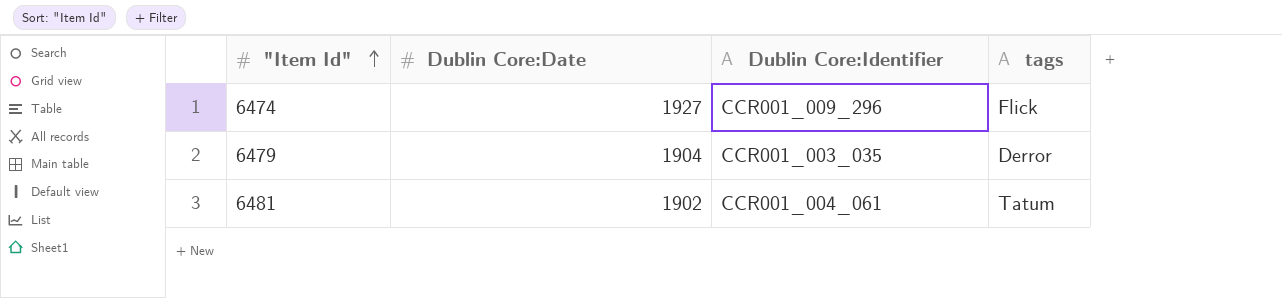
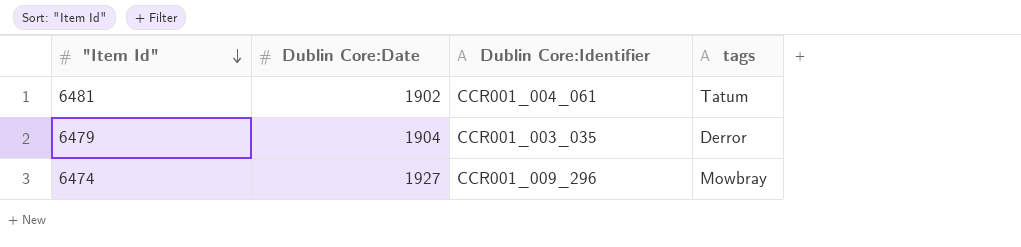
row order: "Item Id" ascending -> "Item Id" descending
6474 | tags: Flick -> Mowbray

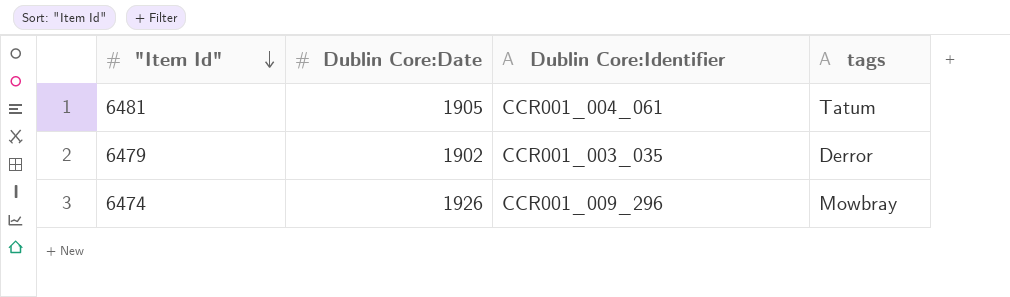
6481 | Dublin Core:Date: 1902 -> 1905
6479 | Dublin Core:Date: 1904 -> 1902
6474 | Dublin Core:Date: 1927 -> 1926

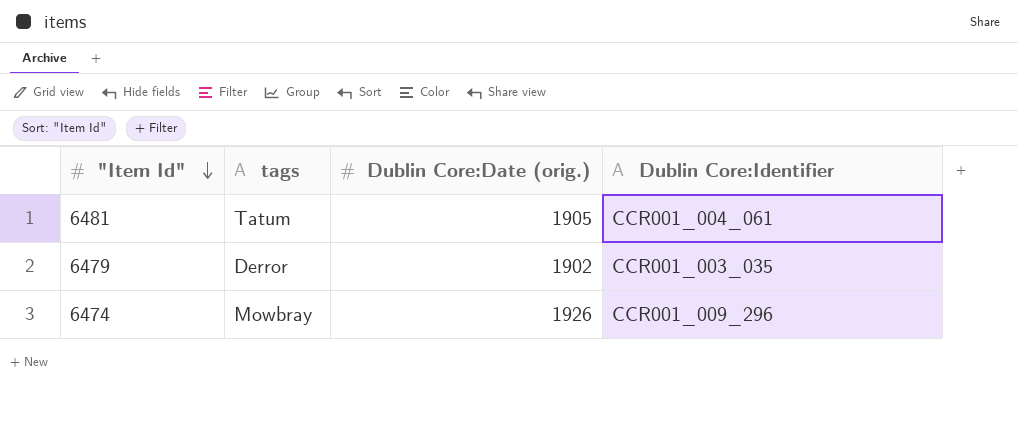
column tags | position: 4 -> 2
column name: Dublin Core:Date -> Dublin Core:Date (orig.)

